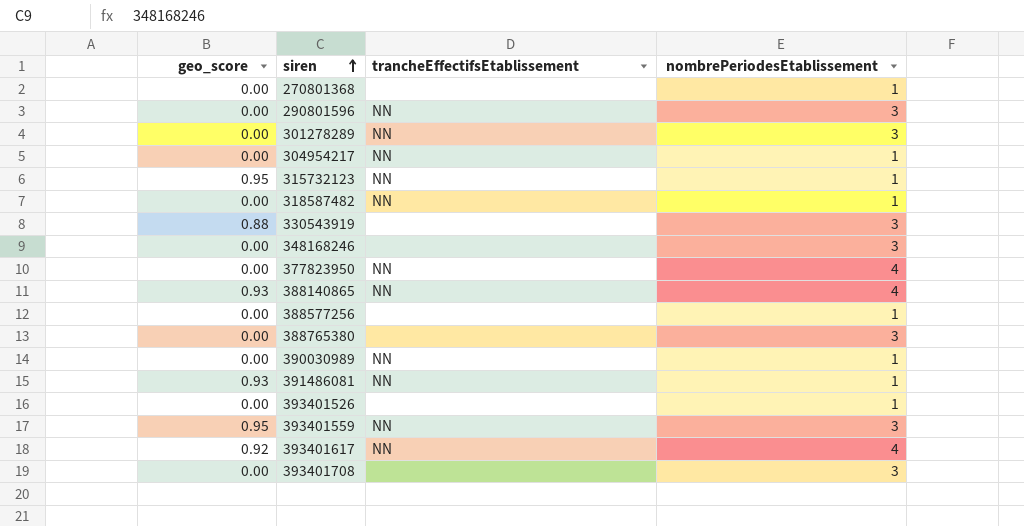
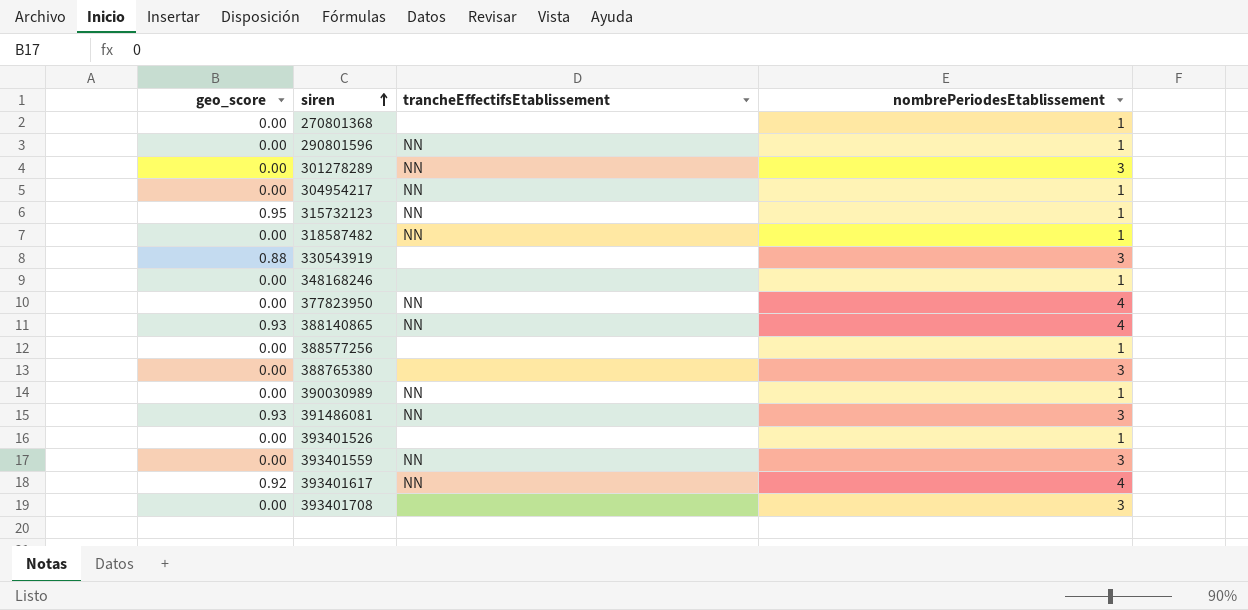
290801596 | nombrePeriodesEtablissement: 3 -> 1
348168246 | nombrePeriodesEtablissement: 3 -> 1
391486081 | nombrePeriodesEtablissement: 1 -> 3
393401559 | geo_score: 0.95 -> 0.00

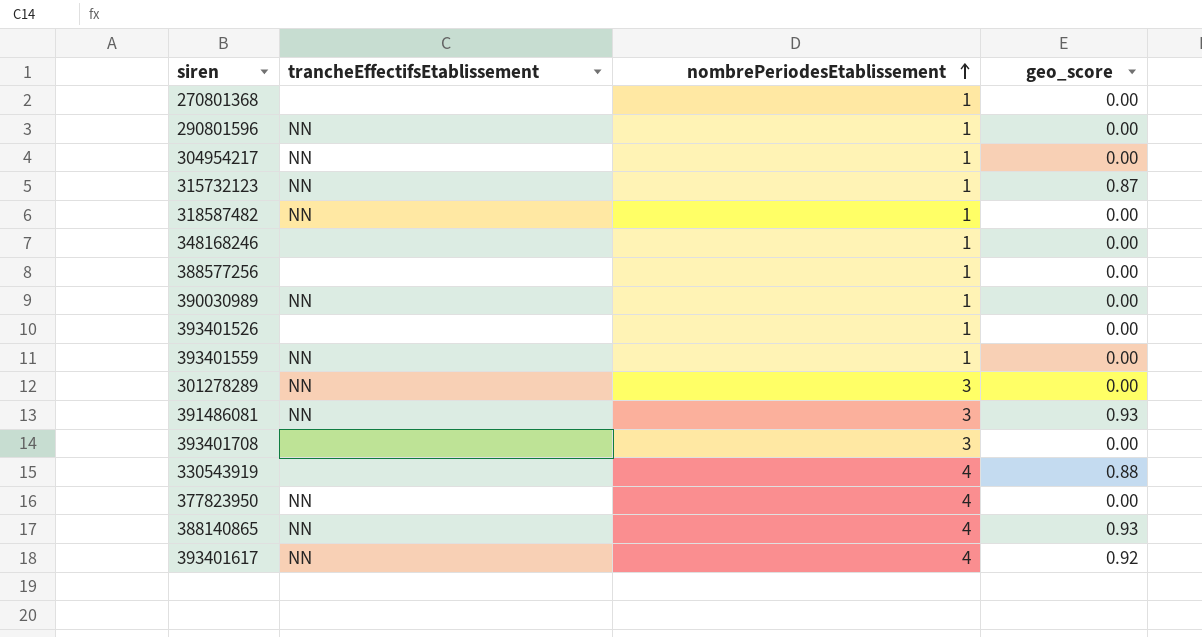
row order: siren ascending -> nombrePeriodesEtablissement ascending
column geo_score | position: 1 -> 4
row 388765380: 0.00 | none | 3 -> none
315732123 | geo_score: 0.95 -> 0.87
393401559 | nombrePeriodesEtablissement: 3 -> 1
330543919 | nombrePeriodesEtablissement: 3 -> 4

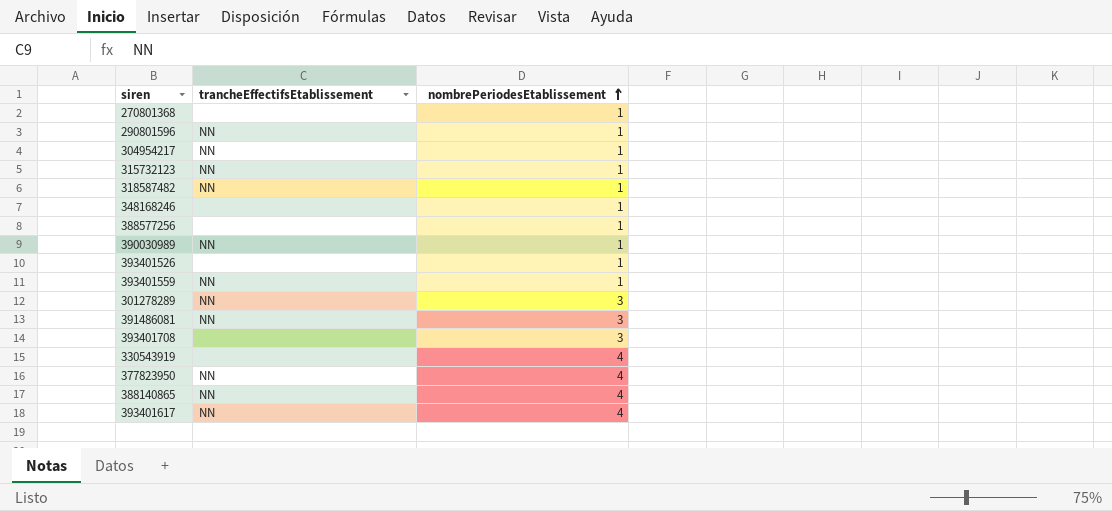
column geo_score | position: 4 -> none

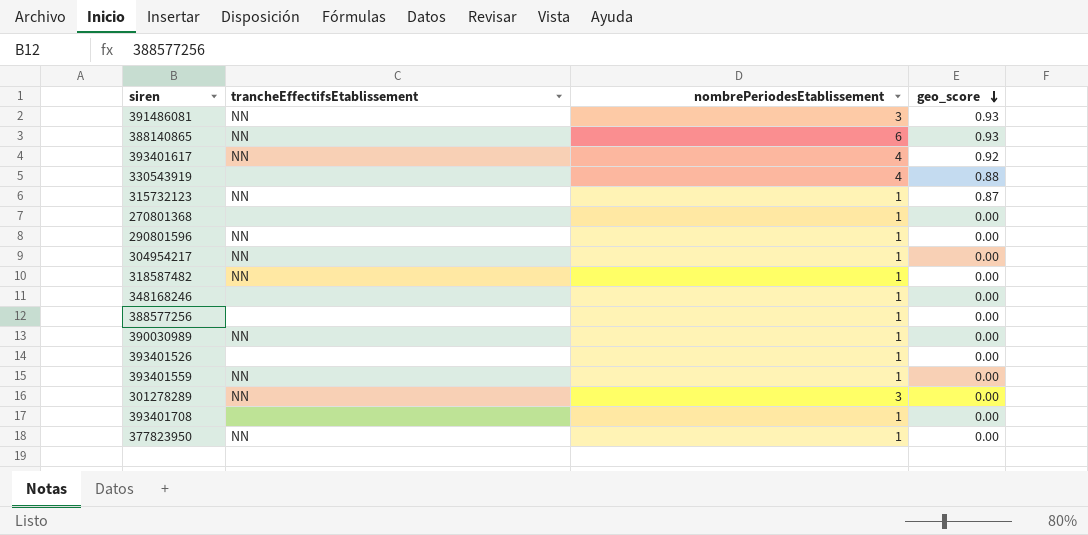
row order: nombrePeriodesEtablissement ascending -> geo_score descending
column geo_score | position: none -> 4
388140865 | nombrePeriodesEtablissement: 4 -> 6
393401708 | nombrePeriodesEtablissement: 3 -> 1
377823950 | nombrePeriodesEtablissement: 4 -> 1

